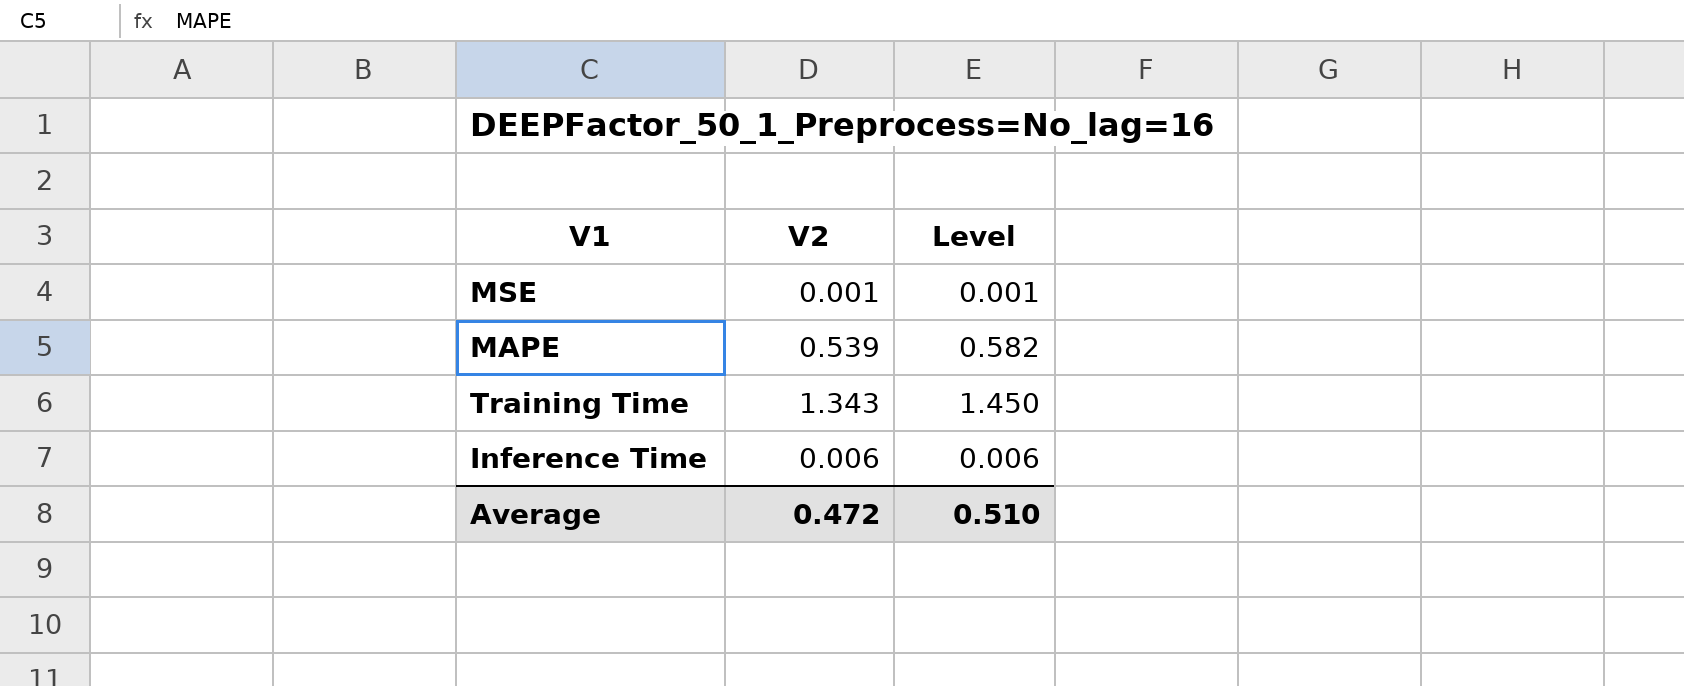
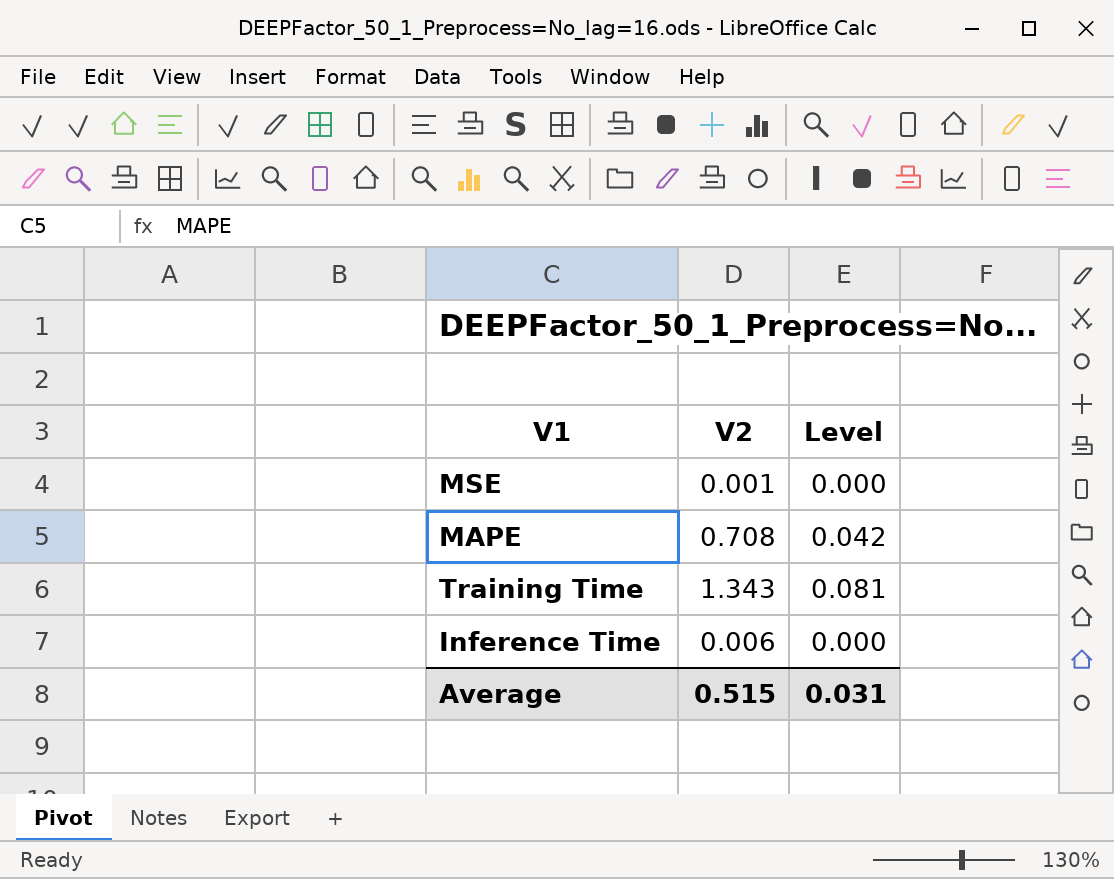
column Level | formula: [V2] * 1.08 -> [V2] * 0.06
MAPE | V2: 0.539 -> 0.708
Average | V2: 0.472 -> 0.515
Average | Level: 0.510 -> 0.031

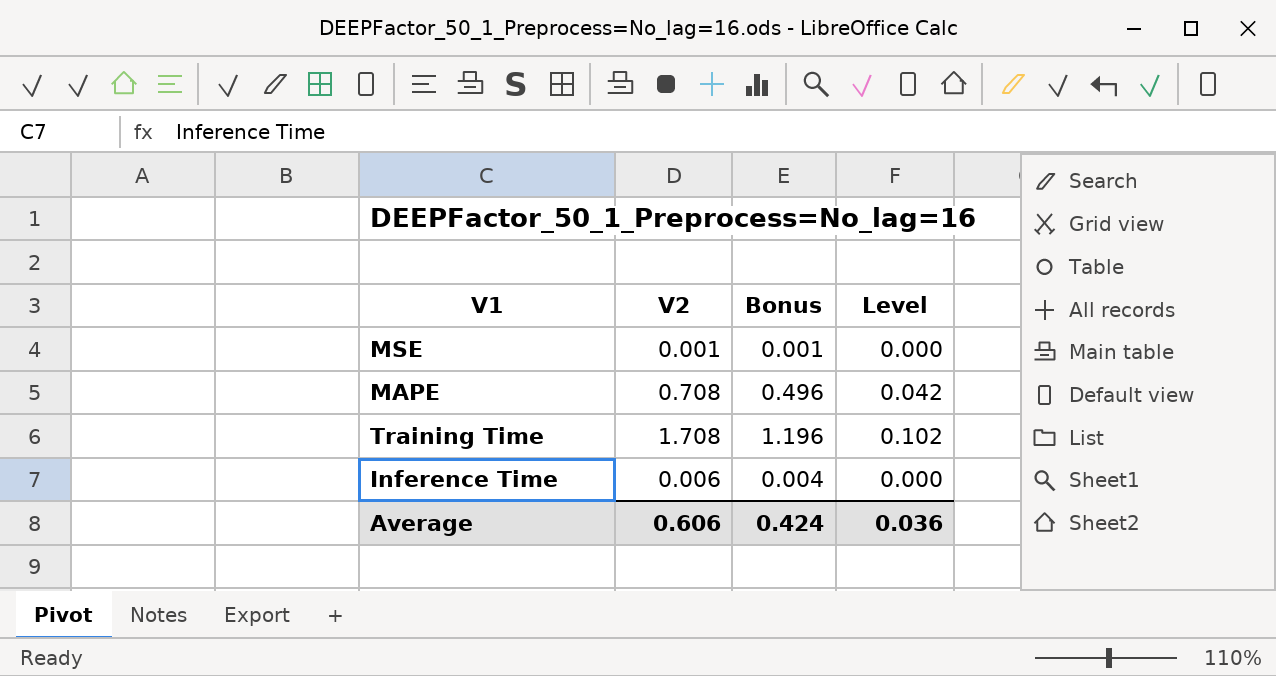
column Bonus | formula: none -> [V2] * 0.7
Training Time | V2: 1.343 -> 1.708
Training Time | Level: 0.081 -> 0.102
Average | V2: 0.515 -> 0.606
Average | Level: 0.031 -> 0.036

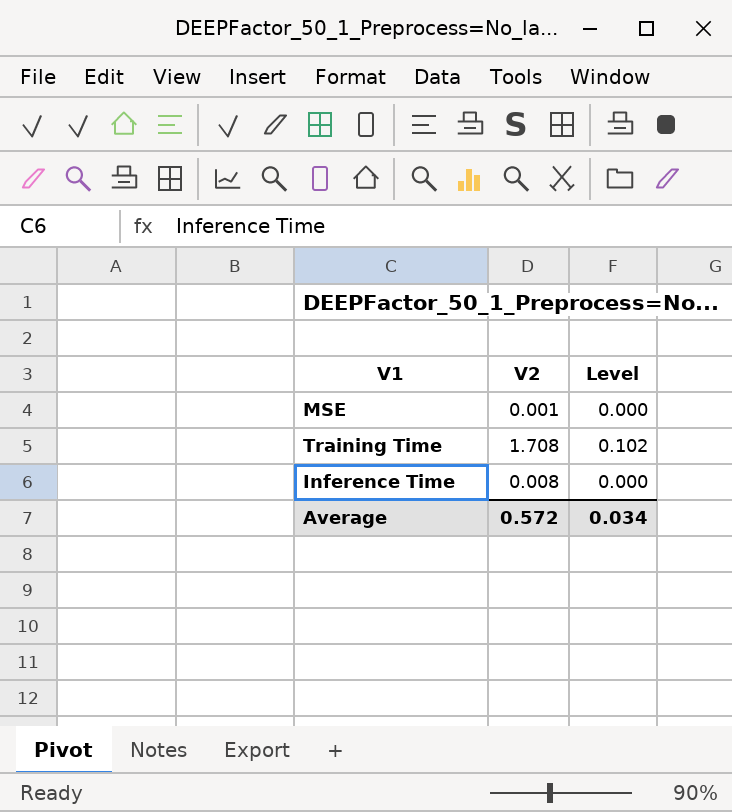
column Bonus | formula: [V2] * 0.7 -> none
row MAPE: 0.708 | 0.496 | 0.042 -> none
Inference Time | V2: 0.006 -> 0.008
Average | V2: 0.606 -> 0.572
Average | Level: 0.036 -> 0.034

